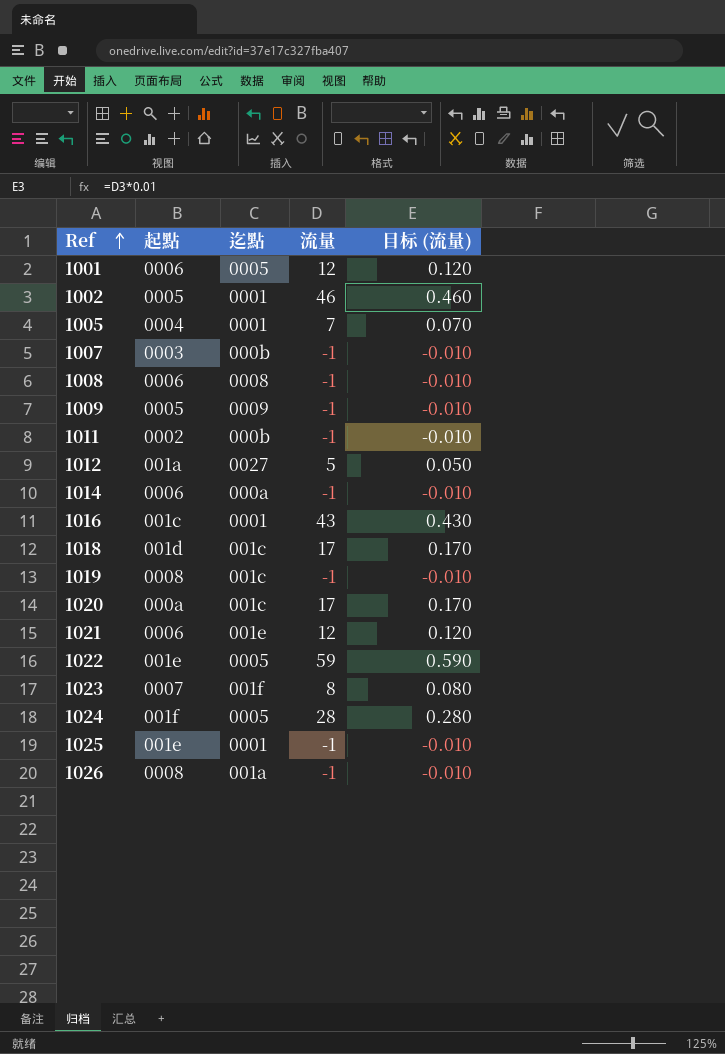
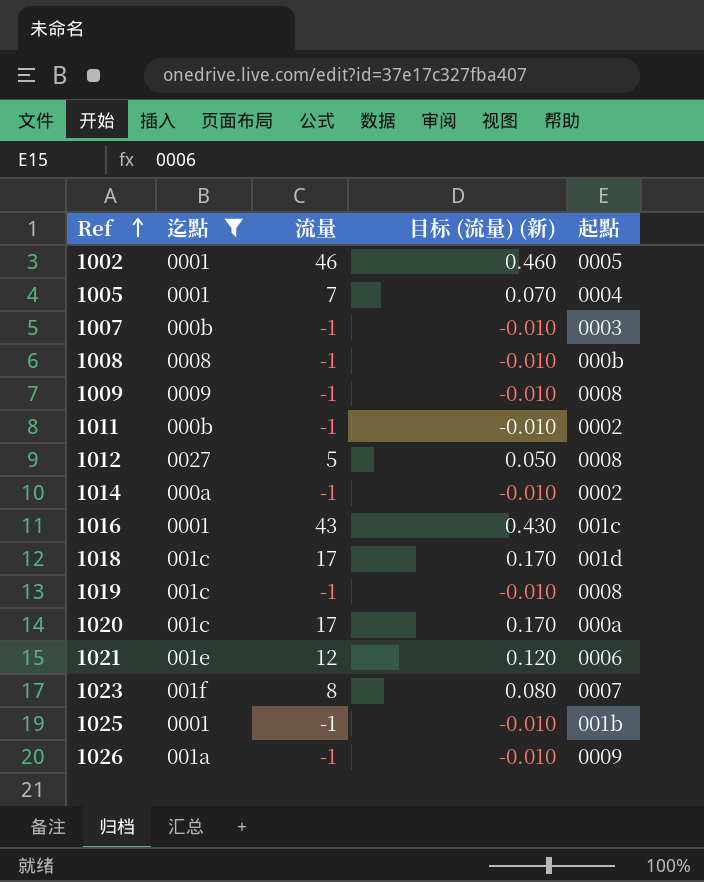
filter: none -> 迄點 != 0005
column name: 目标 (流量) -> 目标 (流量) (新)
column 起點 | position: 2 -> 5
1008 | 起點: 0006 -> 000b
1009 | 起點: 0005 -> 0008
1012 | 起點: 001a -> 0008
1014 | 起點: 0006 -> 0002
1025 | 起點: 001e -> 001b
1026 | 起點: 0008 -> 0009

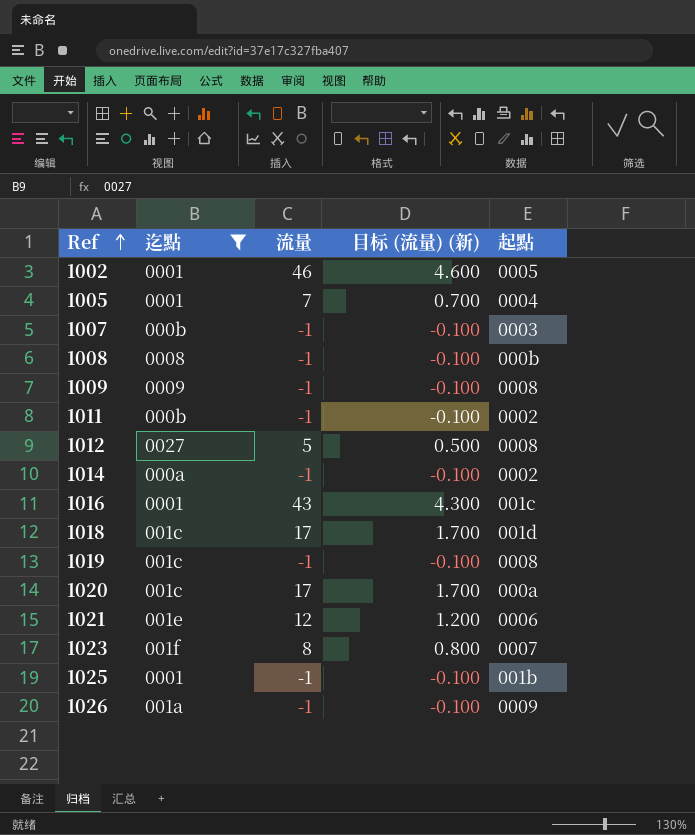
column 目标 (流量) (新) | formula: [流量] * 0.01 -> [流量] * 0.1

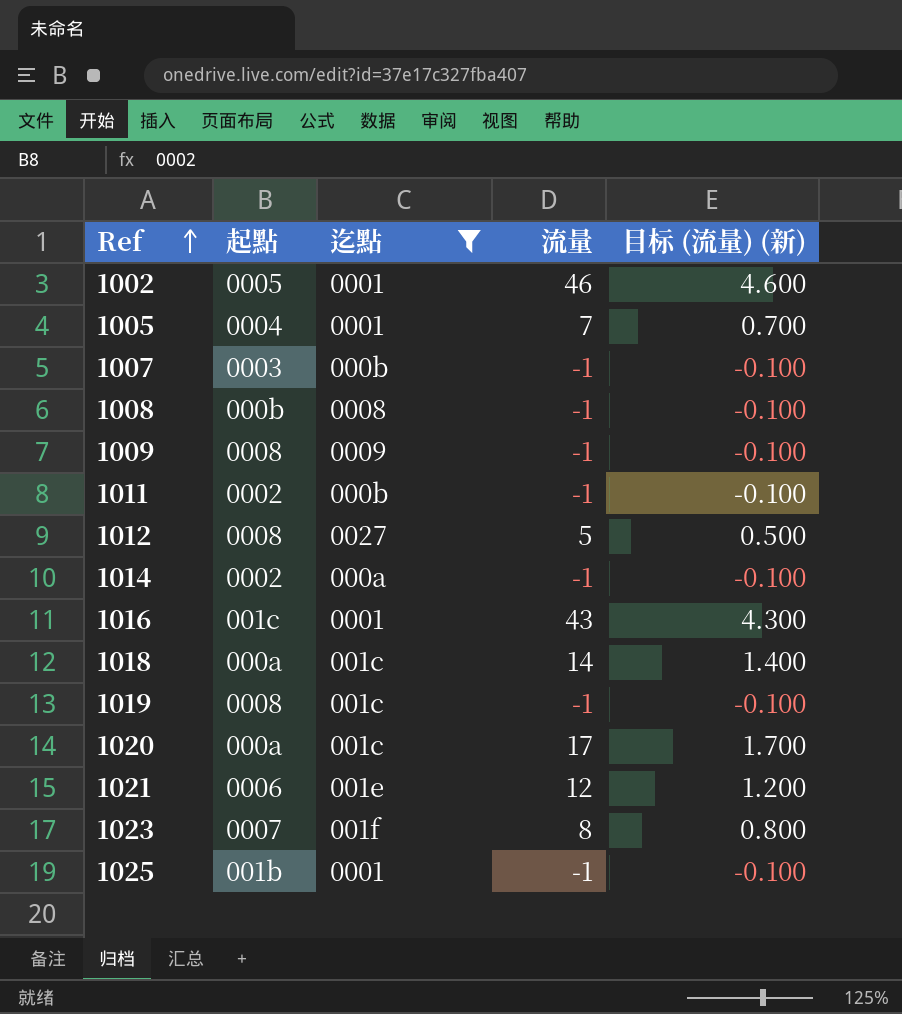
column 起點 | position: 5 -> 2
row 1026: 001a | -1 | -0.100 | 0009 -> none
1018 | 起點: 001d -> 000a
1018 | 流量: 17 -> 14
1018 | 目标 (流量) (新): 1.700 -> 1.400

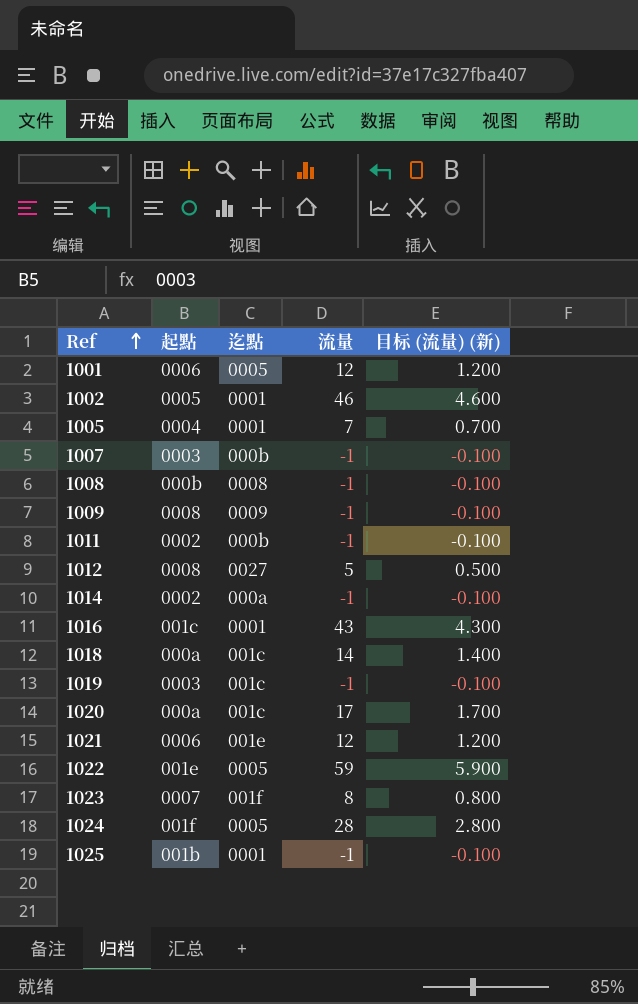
filter: 迄點 != 0005 -> none
1019 | 起點: 0008 -> 0003

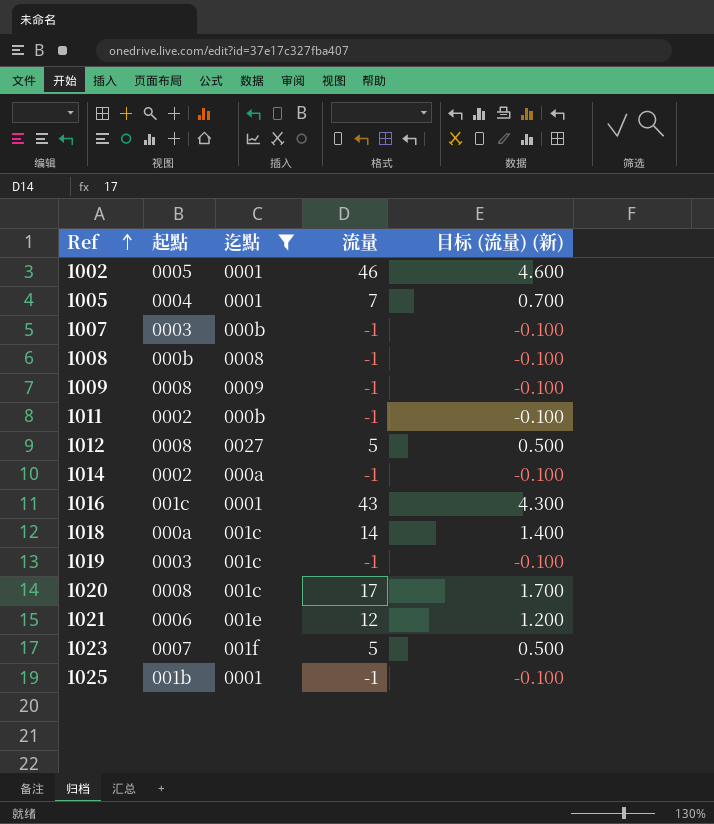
filter: none -> 迄點 != 0005
1020 | 起點: 000a -> 0008
1023 | 流量: 8 -> 5
1023 | 目标 (流量) (新): 0.800 -> 0.500

